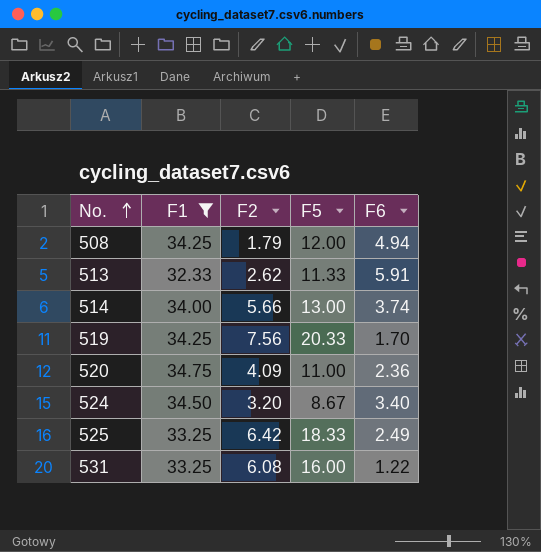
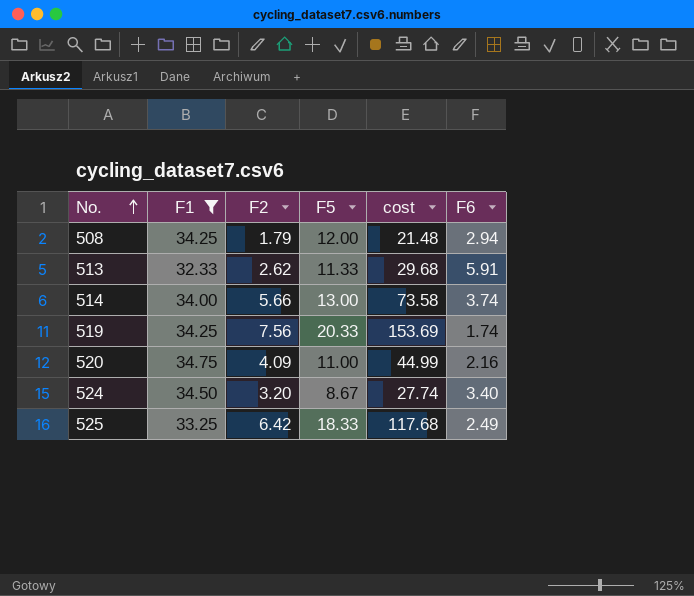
column cost | formula: none -> [F2] * [F5]
row 531: 33.25 | 6.08 | 16.00 | 1.22 -> none
508 | F6: 4.94 -> 2.94
519 | F6: 1.70 -> 1.74
520 | F6: 2.36 -> 2.16

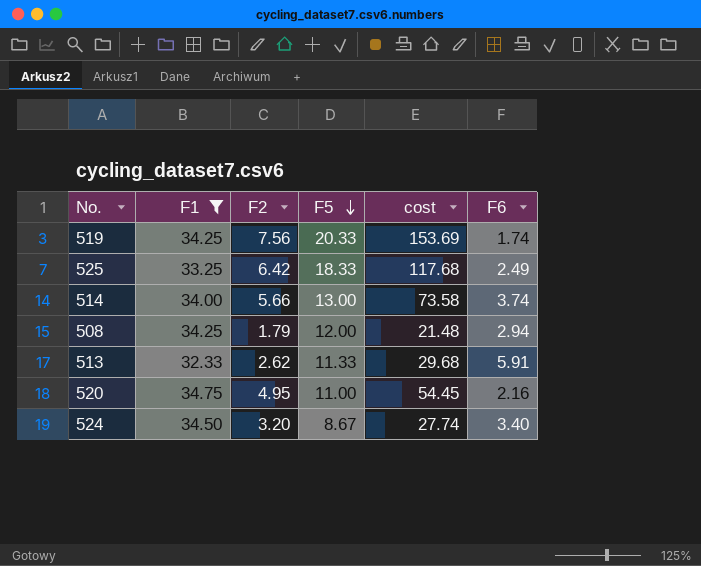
row order: No. ascending -> F5 descending
520 | F2: 4.09 -> 4.95
520 | cost: 44.99 -> 54.45

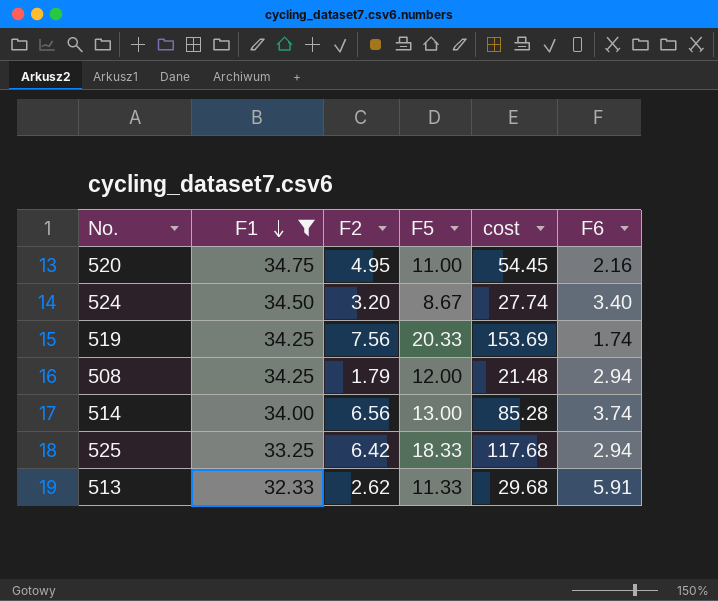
row order: F5 descending -> F1 descending
514 | F2: 5.66 -> 6.56
514 | cost: 73.58 -> 85.28
525 | F6: 2.49 -> 2.94

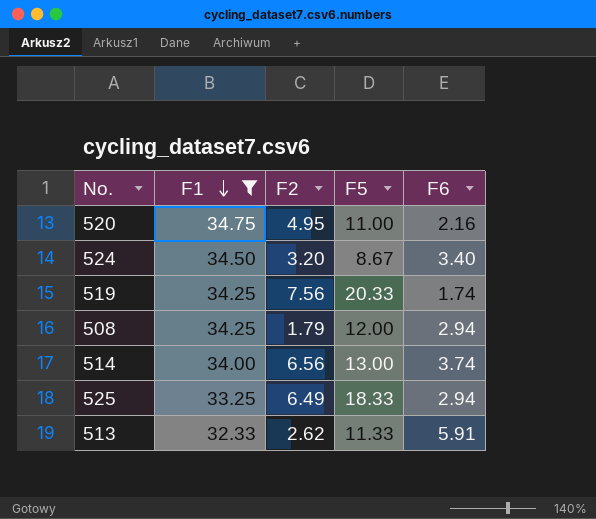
column cost | formula: [F2] * [F5] -> none
525 | F2: 6.42 -> 6.49

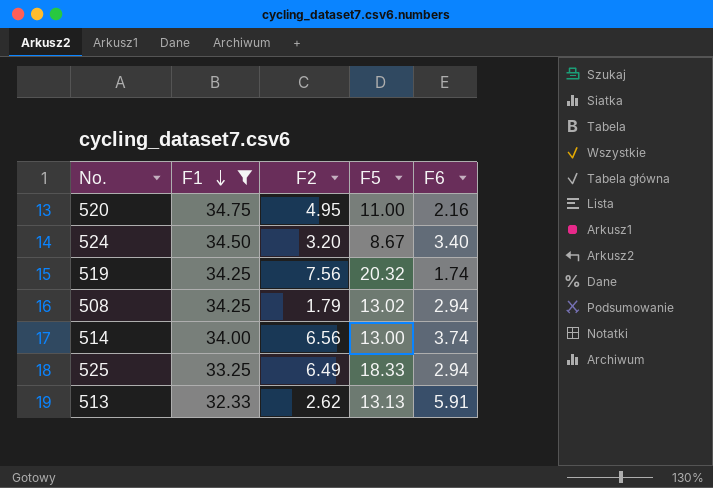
519 | F5: 20.33 -> 20.32
508 | F5: 12.00 -> 13.02
513 | F5: 11.33 -> 13.13

